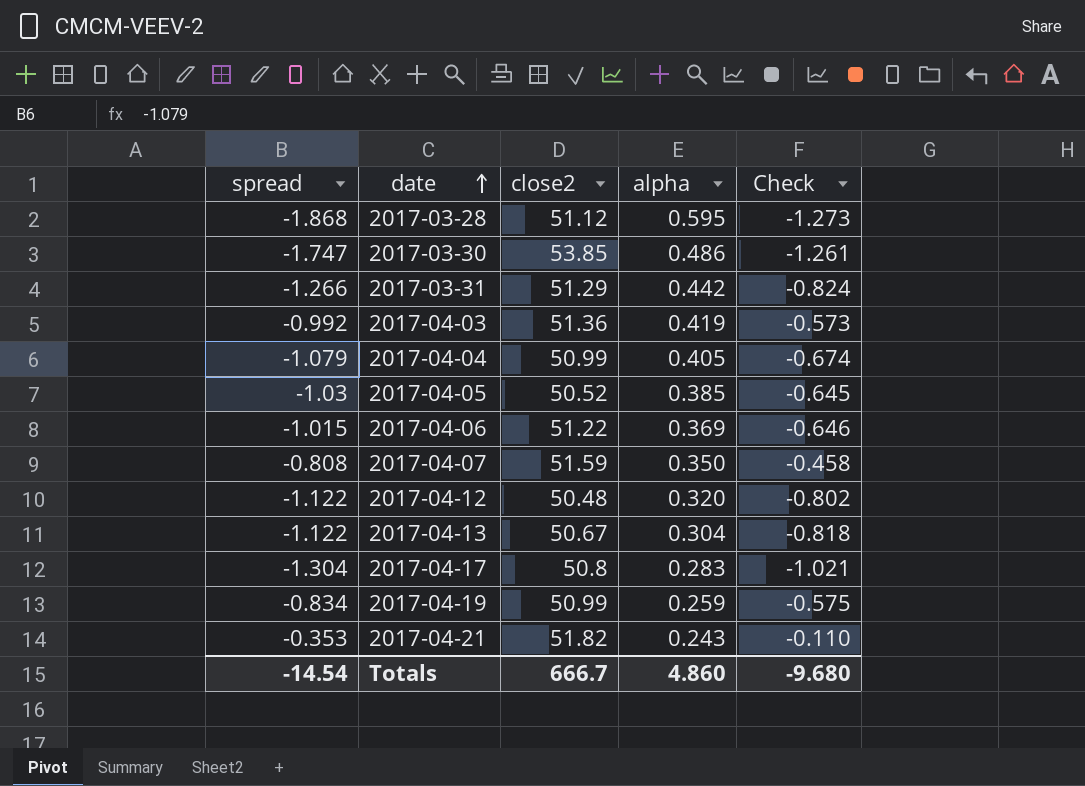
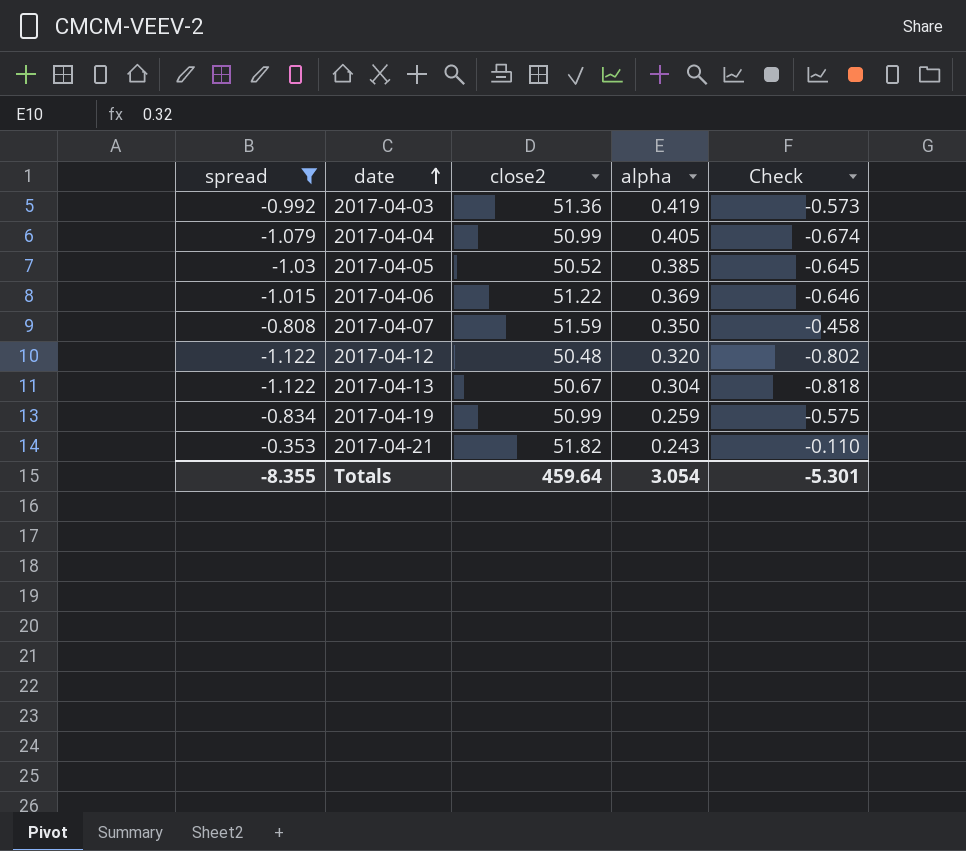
filter: none -> spread >= -1.122
Totals | spread: -14.54 -> -8.355
Totals | close2: 666.7 -> 459.64
Totals | alpha: 4.860 -> 3.054
Totals | Check: -9.680 -> -5.301

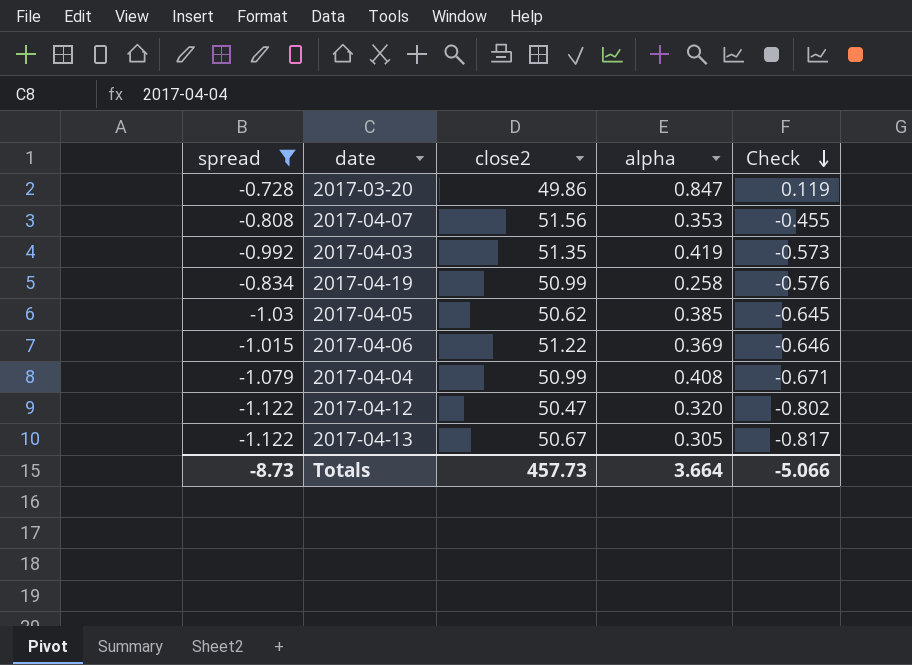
row order: date ascending -> Check descending
row 2017-04-21: -0.353 | 51.82 | 0.243 | -0.110 -> none
row 2017-03-20: none -> -0.728 | 49.86 | 0.847 | 0.119
2017-04-07 | close2: 51.59 -> 51.56
2017-04-07 | alpha: 0.350 -> 0.353
2017-04-07 | Check: -0.458 -> -0.455
2017-04-03 | close2: 51.36 -> 51.35
2017-04-19 | alpha: 0.259 -> 0.258
2017-04-19 | Check: -0.575 -> -0.576
2017-04-05 | close2: 50.52 -> 50.62
2017-04-04 | alpha: 0.405 -> 0.408
2017-04-04 | Check: -0.674 -> -0.671
2017-04-12 | close2: 50.48 -> 50.47
2017-04-13 | alpha: 0.304 -> 0.305
2017-04-13 | Check: -0.818 -> -0.817
Totals | spread: -8.355 -> -8.73
Totals | close2: 459.64 -> 457.73
Totals | alpha: 3.054 -> 3.664
Totals | Check: -5.301 -> -5.066

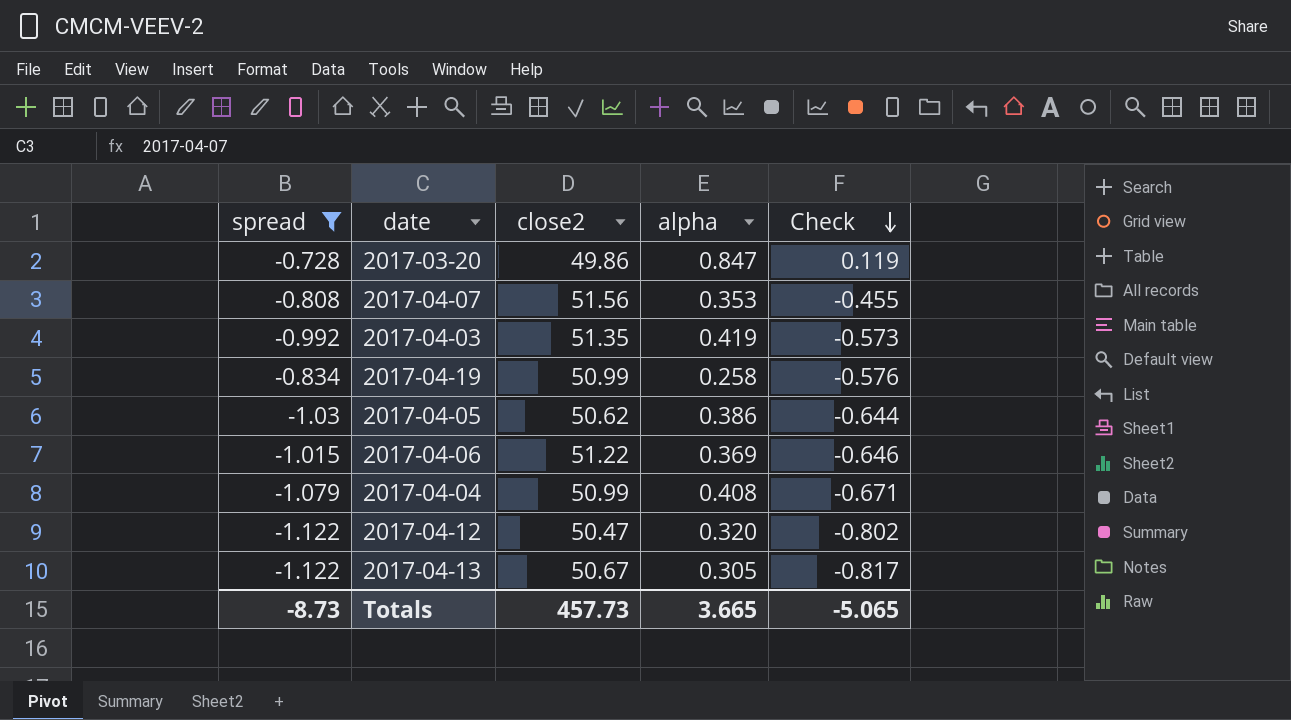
2017-04-05 | alpha: 0.385 -> 0.386
2017-04-05 | Check: -0.645 -> -0.644
Totals | alpha: 3.664 -> 3.665
Totals | Check: -5.066 -> -5.065

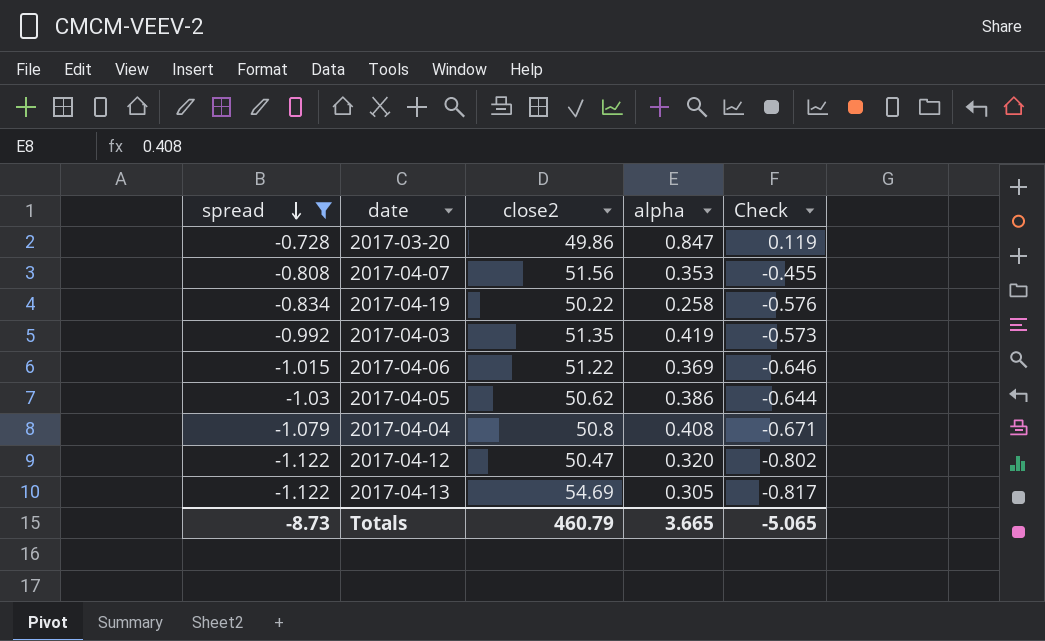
row order: Check descending -> spread descending
2017-04-19 | close2: 50.99 -> 50.22
2017-04-04 | close2: 50.99 -> 50.8
2017-04-13 | close2: 50.67 -> 54.69
Totals | close2: 457.73 -> 460.79

